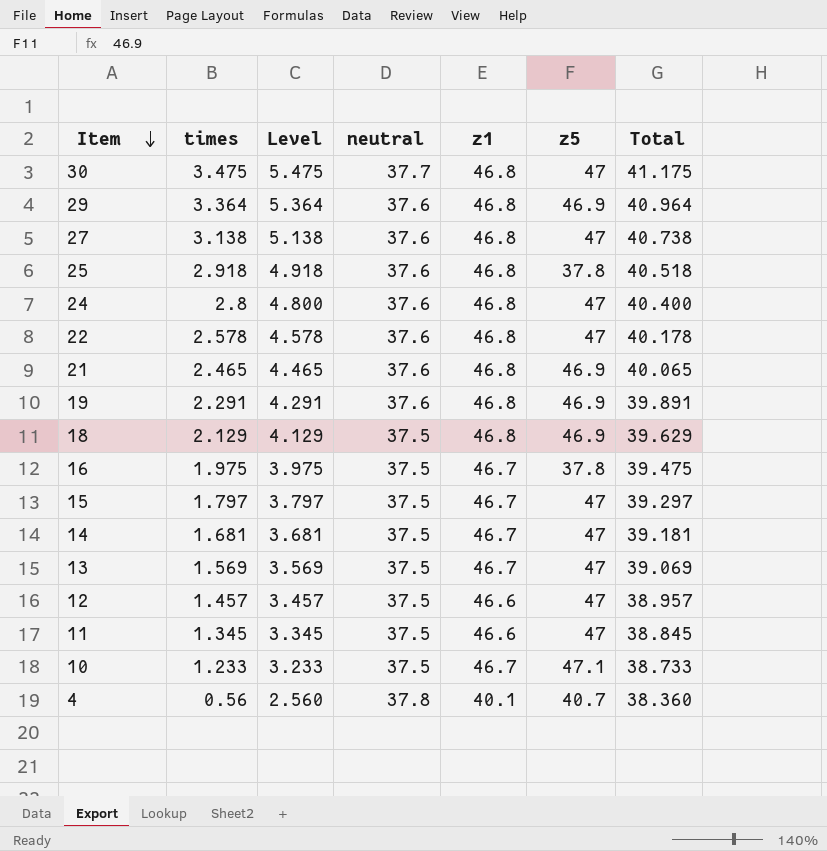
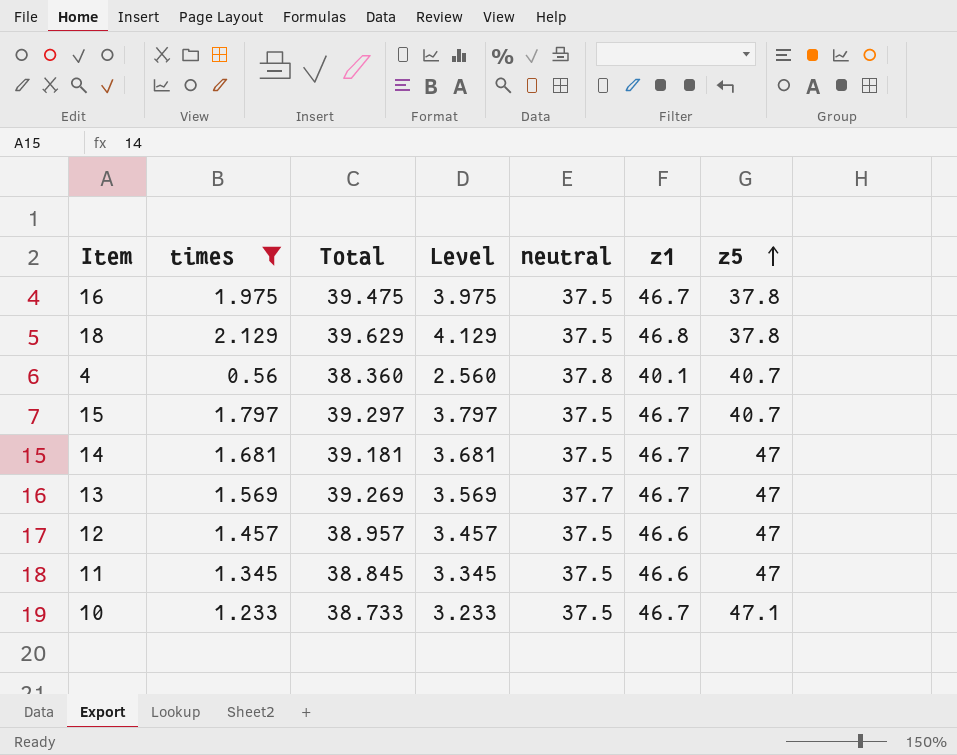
filter: none -> times <= 2.129
row order: Item descending -> z5 ascending
column Total | position: 7 -> 3
18 | z5: 46.9 -> 37.8
15 | z5: 47 -> 40.7
13 | Total: 39.069 -> 39.269
13 | neutral: 37.5 -> 37.7

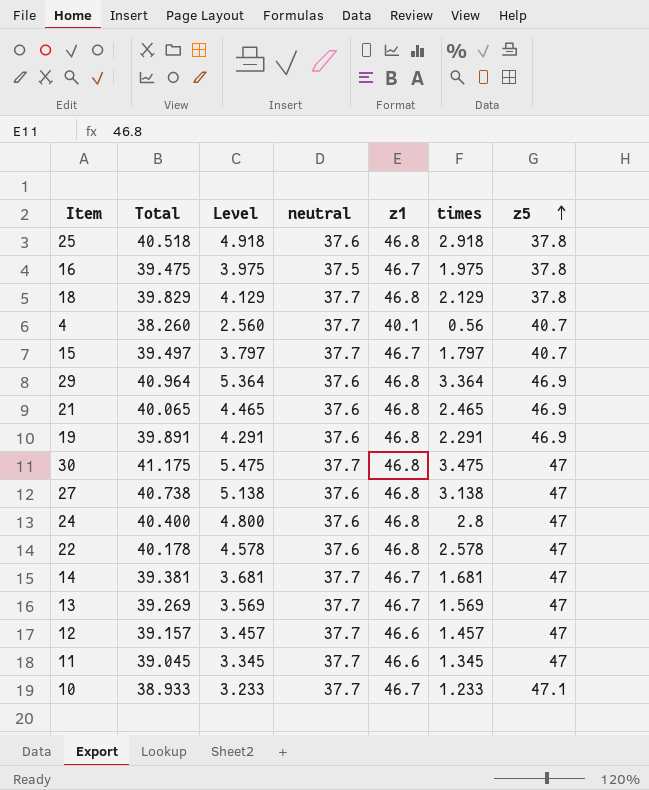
filter: times <= 2.129 -> none
column times | position: 2 -> 6
18 | Total: 39.629 -> 39.829
18 | neutral: 37.5 -> 37.7
4 | Total: 38.360 -> 38.260
4 | neutral: 37.8 -> 37.7
15 | Total: 39.297 -> 39.497
15 | neutral: 37.5 -> 37.7
14 | Total: 39.181 -> 39.381
14 | neutral: 37.5 -> 37.7
12 | Total: 38.957 -> 39.157
12 | neutral: 37.5 -> 37.7
11 | Total: 38.845 -> 39.045
11 | neutral: 37.5 -> 37.7
10 | Total: 38.733 -> 38.933
10 | neutral: 37.5 -> 37.7

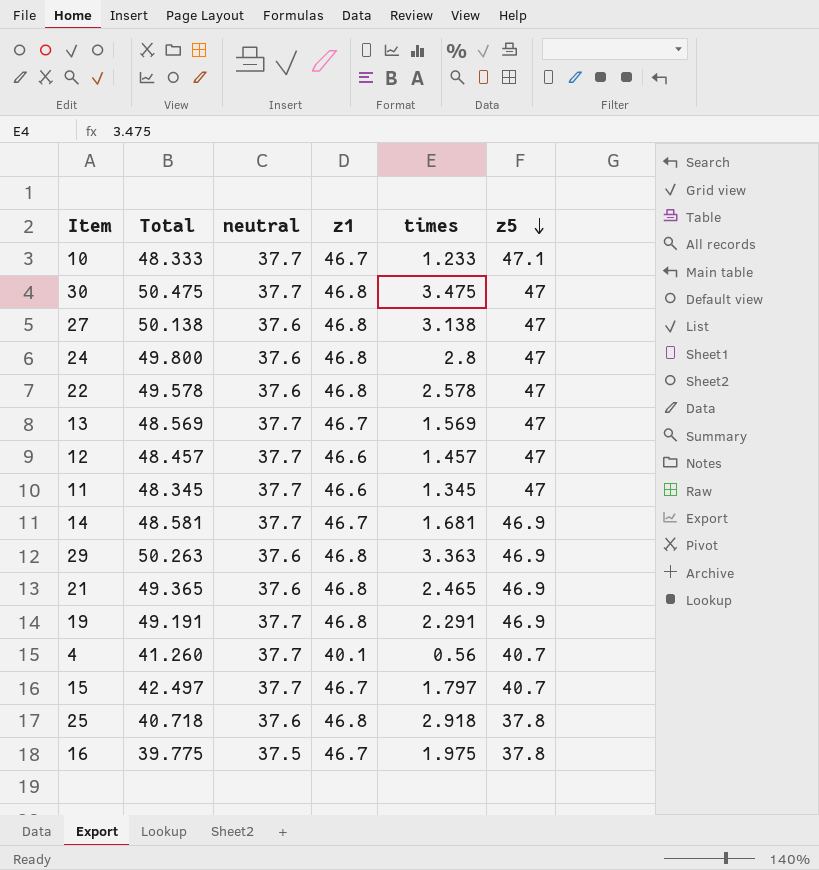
row order: z5 ascending -> z5 descending
column Level | formula: [times] + 2 -> none
column Total | formula: [neutral] + [times] -> [times] + [z5]
row 18: 39.829 | 4.129 | 37.7 | 46.8 | 2.129 | 37.8 -> none
14 | z5: 47 -> 46.9
29 | times: 3.364 -> 3.363
19 | neutral: 37.6 -> 37.7

